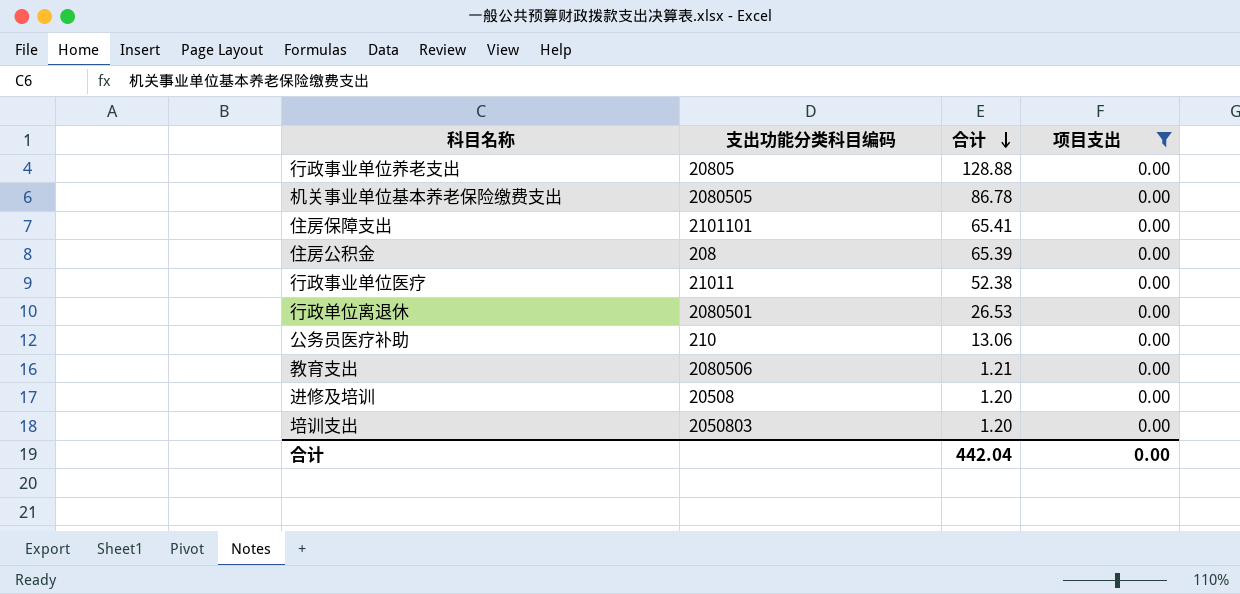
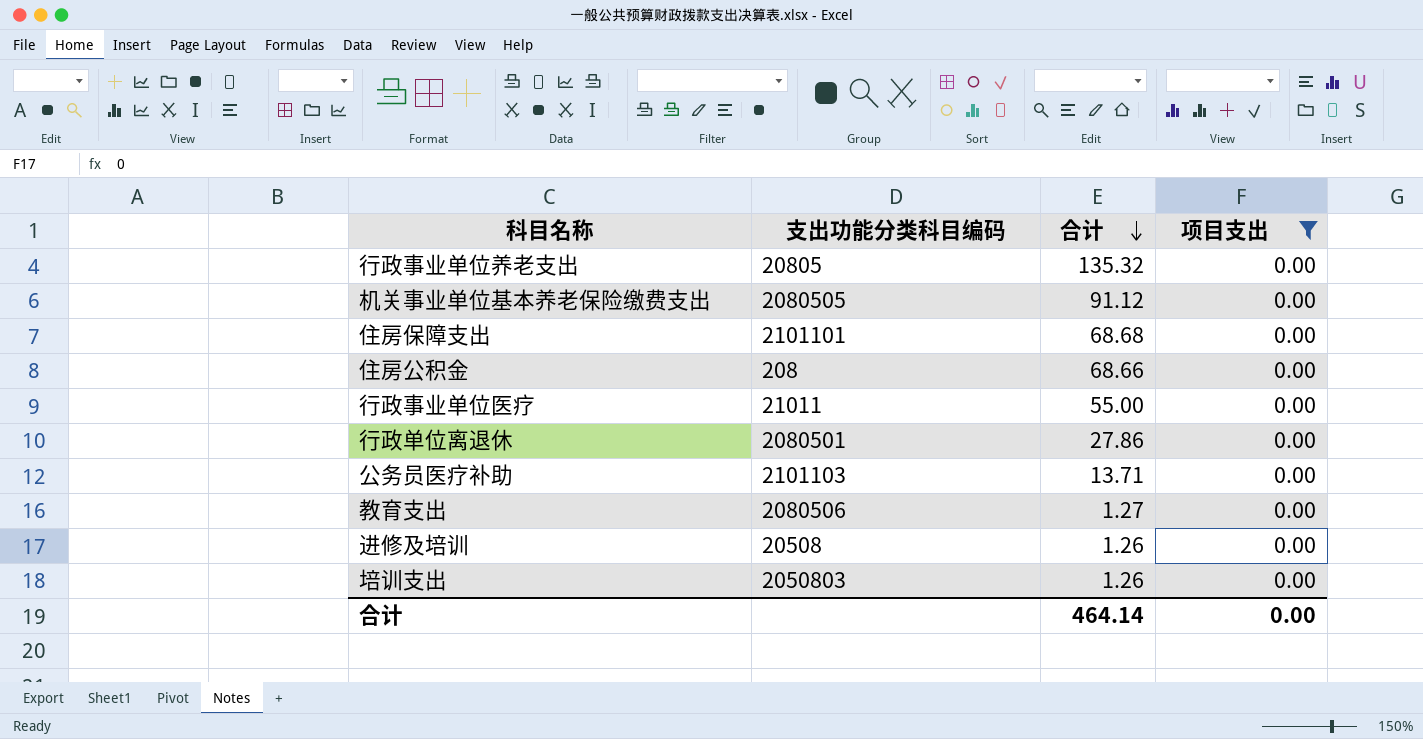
行政事业单位养老支出 | 合计: 128.88 -> 135.32
机关事业单位基本养老保险缴费支出 | 合计: 86.78 -> 91.12
住房保障支出 | 合计: 65.41 -> 68.68
住房公积金 | 合计: 65.39 -> 68.66
行政事业单位医疗 | 合计: 52.38 -> 55.00
行政单位离退休 | 合计: 26.53 -> 27.86
公务员医疗补助 | 支出功能分类科目编码: 210 -> 2101103
公务员医疗补助 | 合计: 13.06 -> 13.71
教育支出 | 合计: 1.21 -> 1.27
进修及培训 | 合计: 1.20 -> 1.26
培训支出 | 合计: 1.20 -> 1.26
合计 | 合计: 442.04 -> 464.14

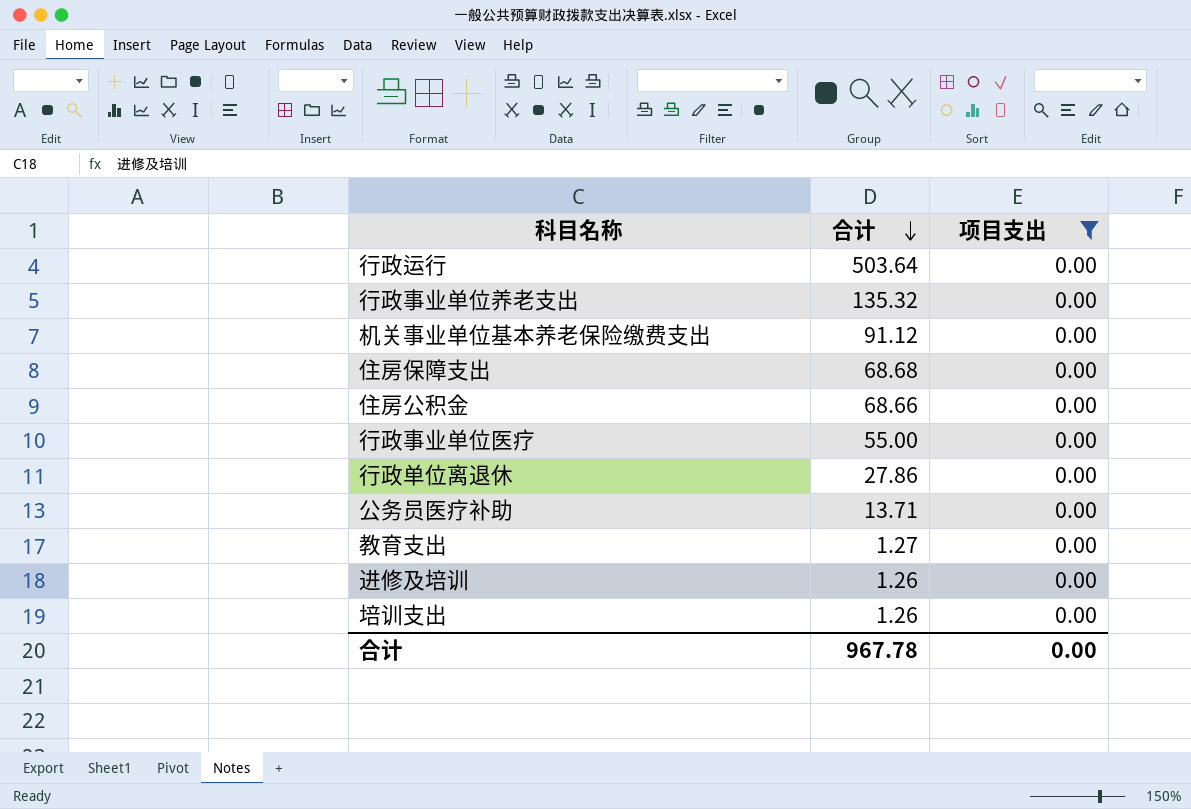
column 支出功能分类科目编码 | position: 2 -> none
row 行政运行: none -> 503.64 | 0.00
合计 | 合计: 464.14 -> 967.78

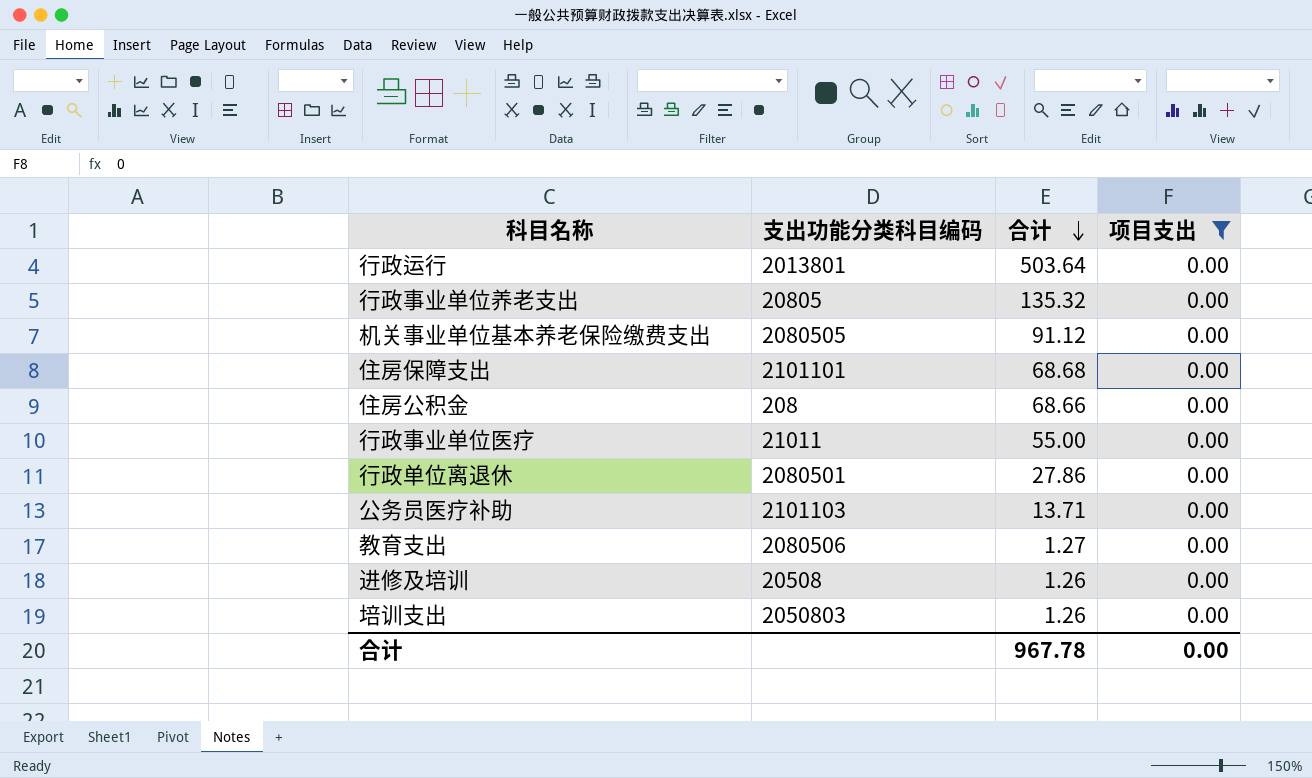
column 支出功能分类科目编码 | position: none -> 2

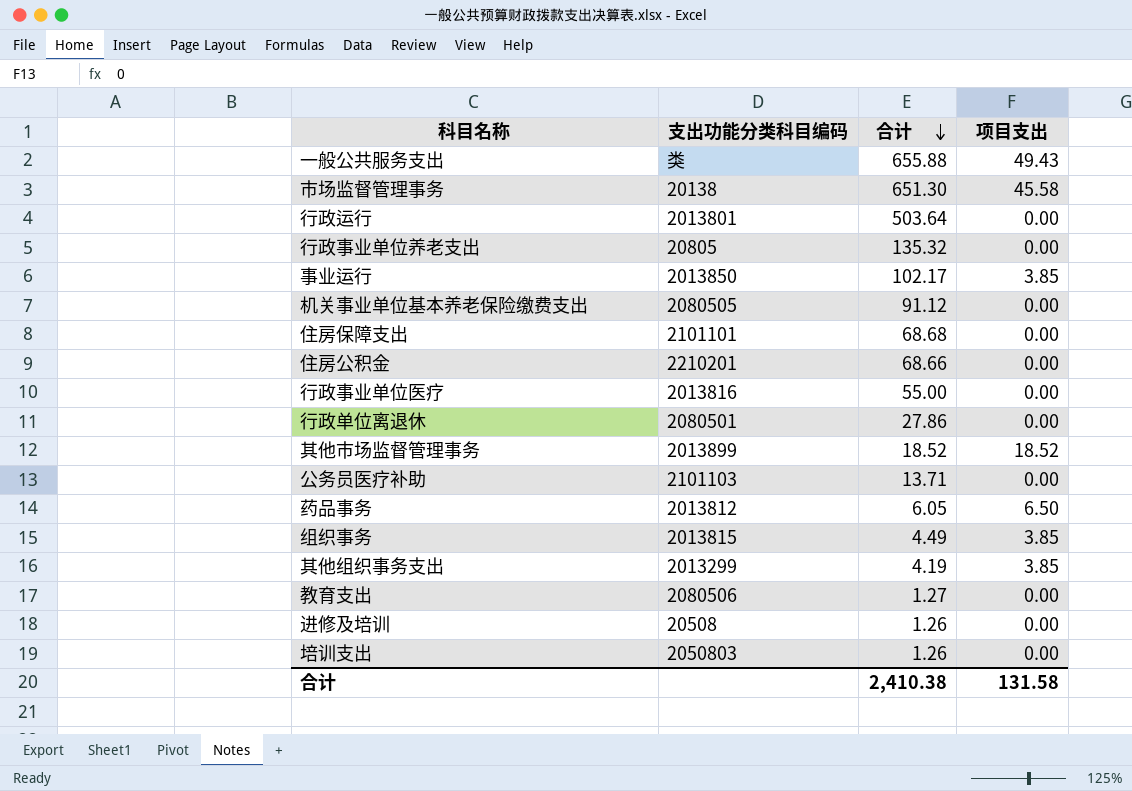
filter: 项目支出 = 0.00 -> none
住房公积金 | 支出功能分类科目编码: 208 -> 2210201
行政事业单位医疗 | 支出功能分类科目编码: 21011 -> 2013816
合计 | 合计: 967.78 -> 2,410.38
合计 | 项目支出: 0.00 -> 131.58

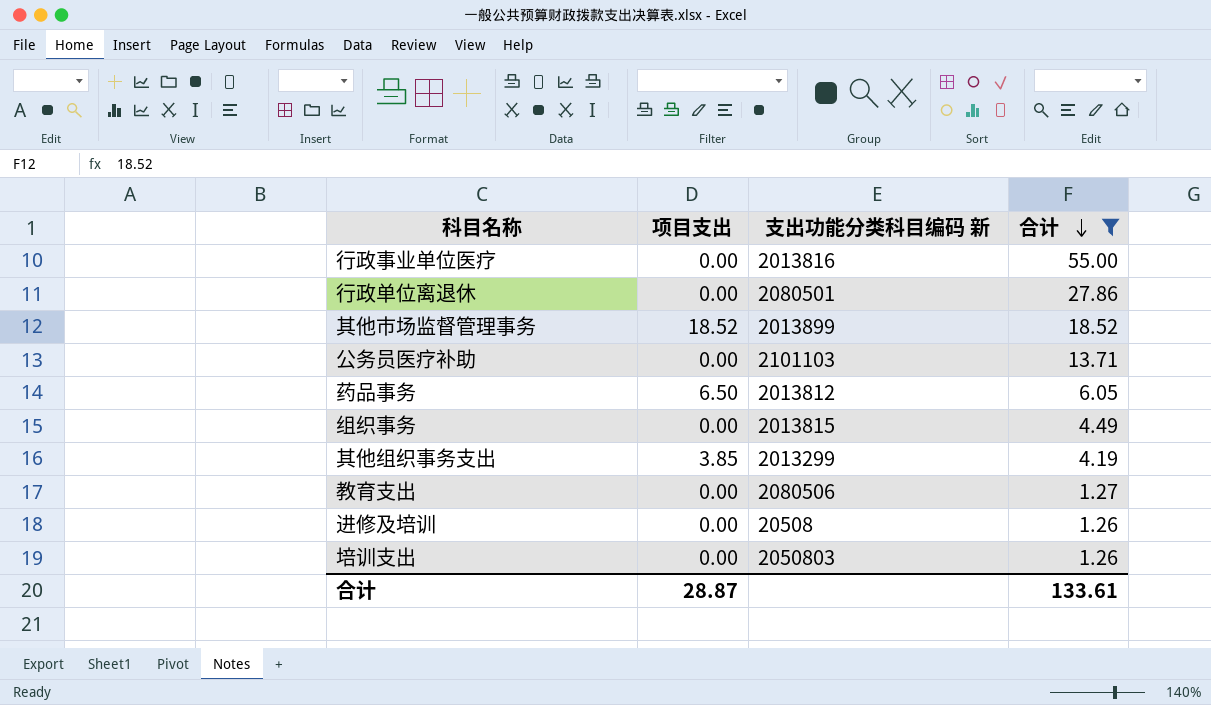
filter: none -> 合计 <= 55.00
column 项目支出 | position: 4 -> 2
column name: 支出功能分类科目编码 -> 支出功能分类科目编码 新
组织事务 | 项目支出: 3.85 -> 0.00
合计 | 项目支出: 131.58 -> 28.87
合计 | 合计: 2,410.38 -> 133.61

